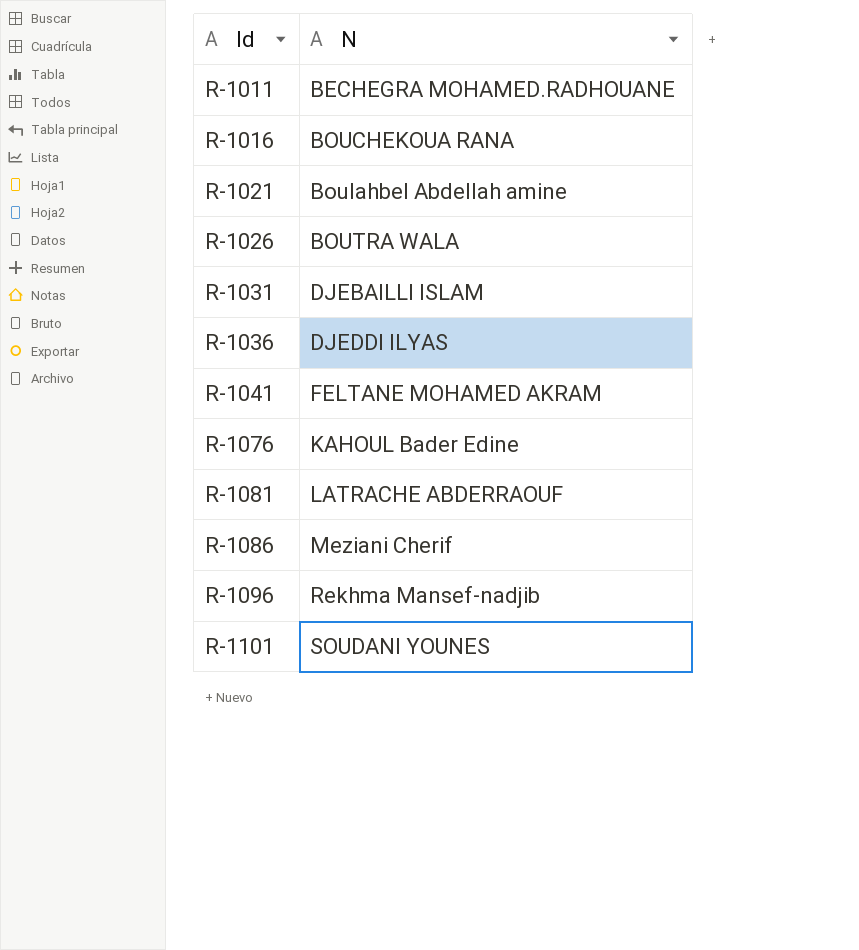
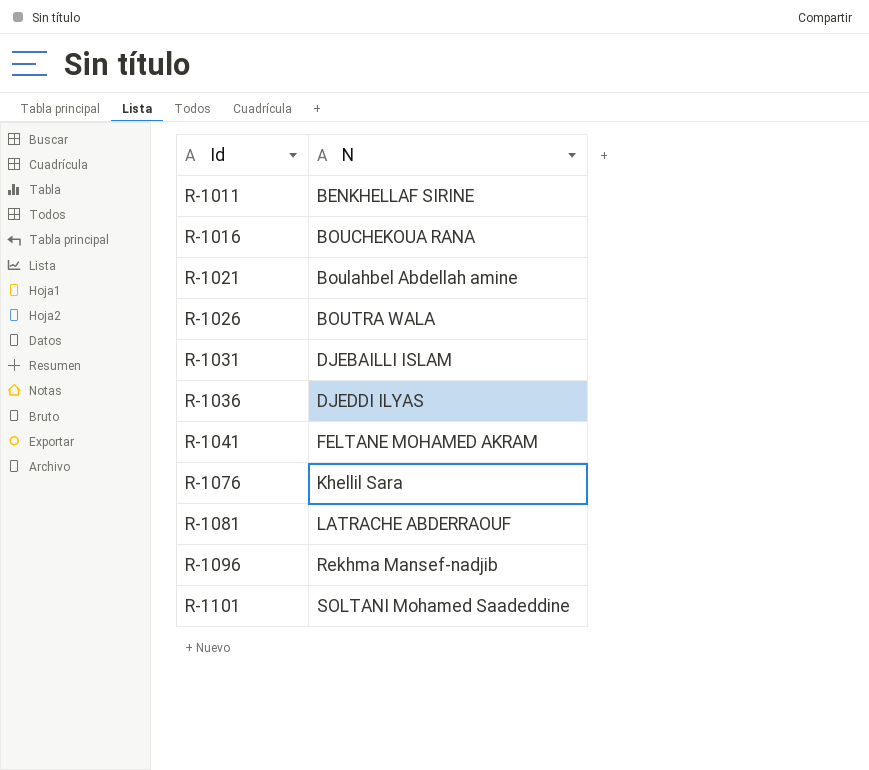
row R-1086: Meziani Cherif -> none
R-1011 | N: BECHEGRA MOHAMED.RADHOUANE -> BENKHELLAF SIRINE
R-1076 | N: KAHOUL Bader Edine -> Khellil Sara
R-1101 | N: SOUDANI YOUNES -> SOLTANI Mohamed Saadeddine

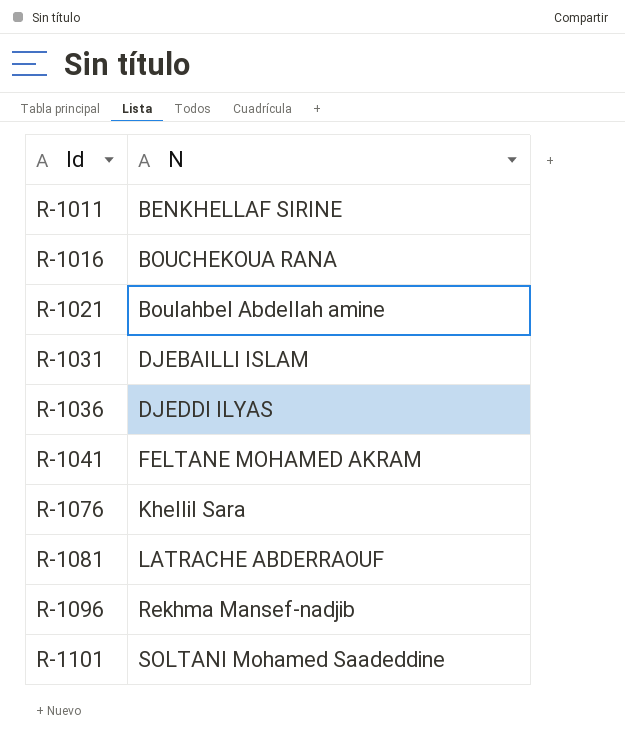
row R-1026: BOUTRA WALA -> none

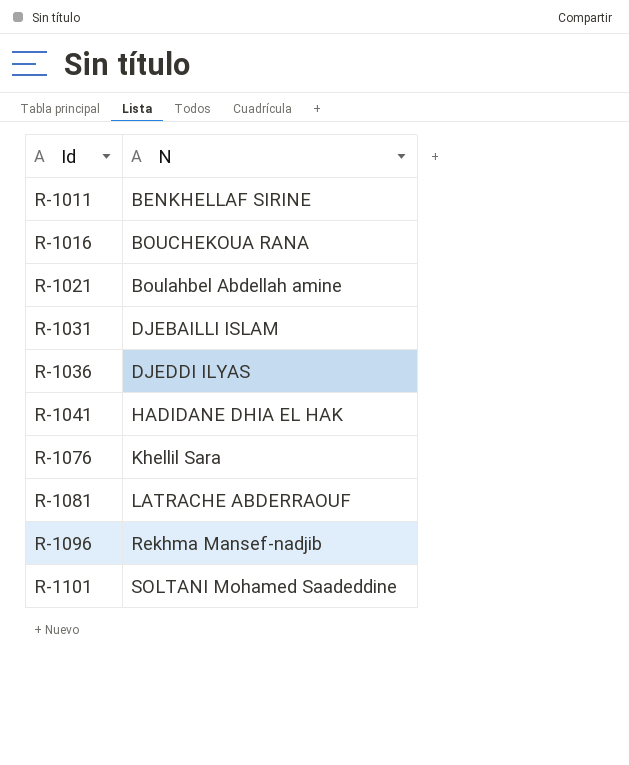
R-1041 | N: FELTANE MOHAMED AKRAM -> HADIDANE DHIA EL HAK

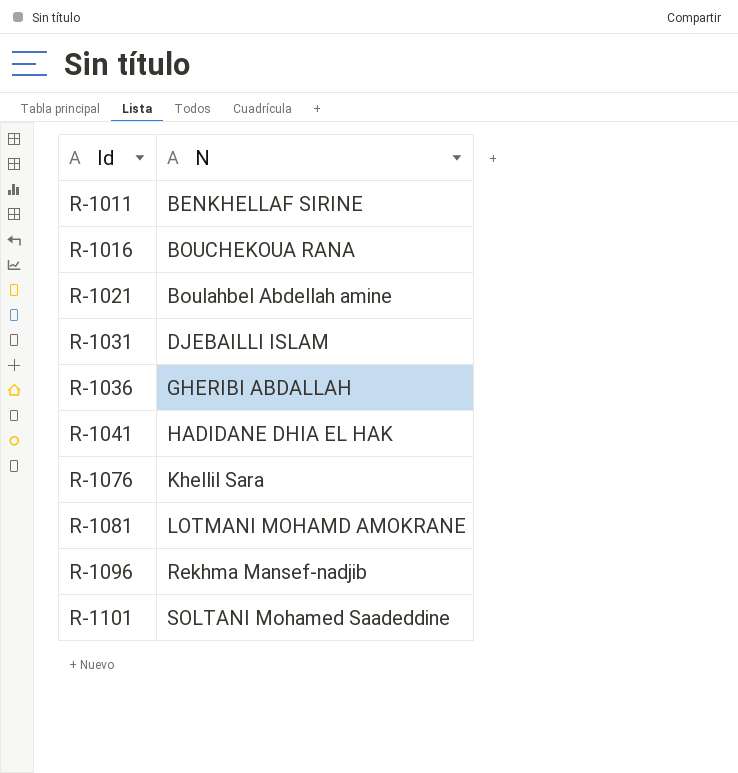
R-1036 | N: DJEDDI ILYAS -> GHERIBI ABDALLAH
R-1081 | N: LATRACHE ABDERRAOUF -> LOTMANI MOHAMD AMOKRANE

